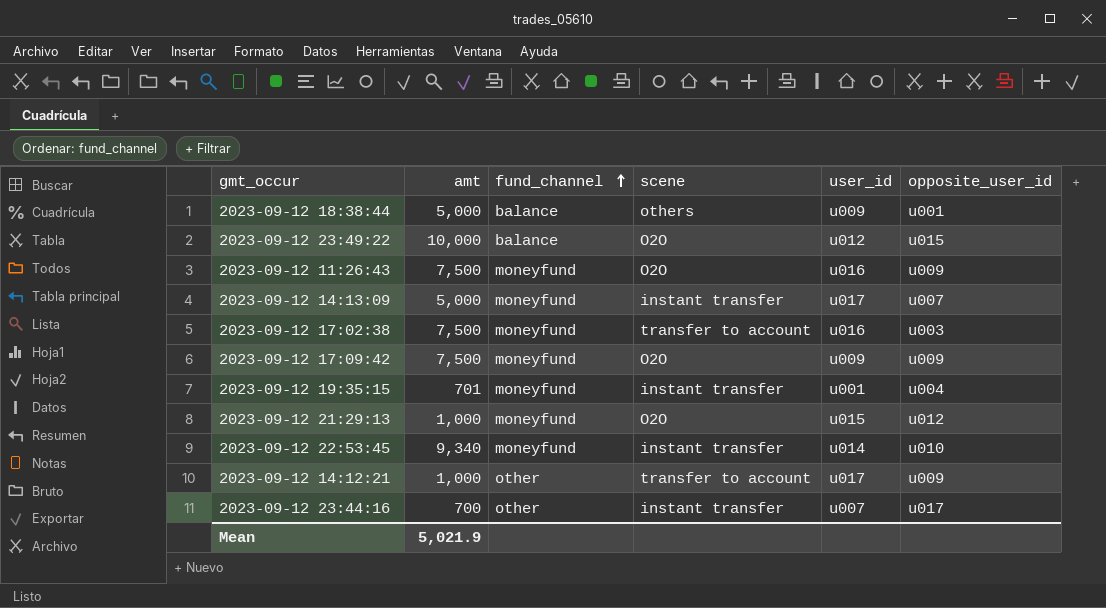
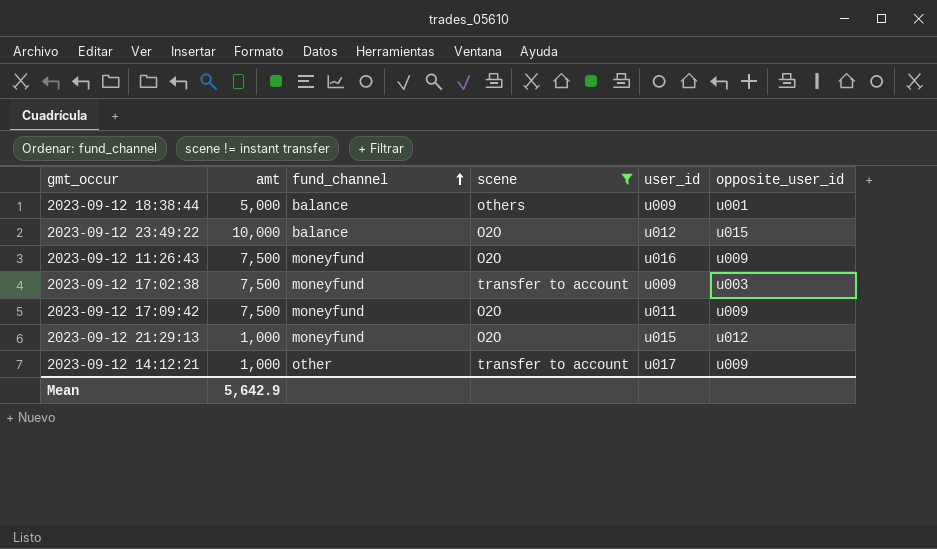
filter: none -> scene != instant transfer
2023-09-12 17:02:38 | user_id: u016 -> u009
2023-09-12 17:09:42 | user_id: u009 -> u011
Mean | amt: 5,021.9 -> 5,642.9

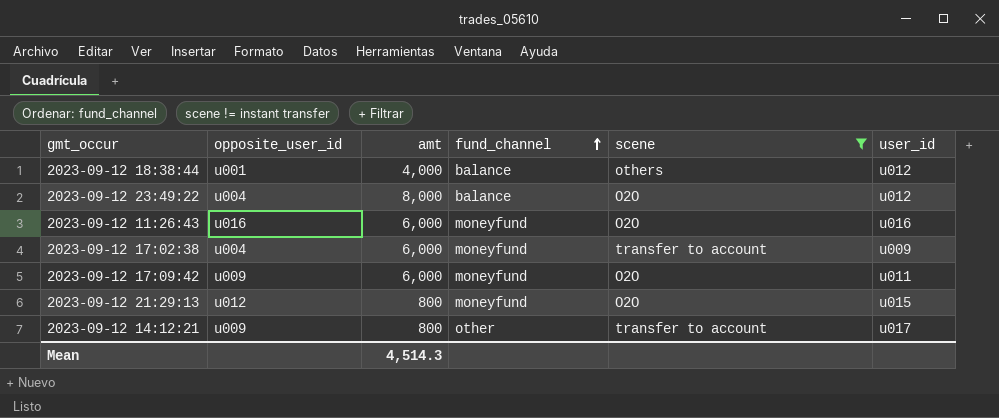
column opposite_user_id | position: 6 -> 2
2023-09-12 18:38:44 | amt: 5,000 -> 4,000
2023-09-12 18:38:44 | user_id: u009 -> u012
2023-09-12 23:49:22 | opposite_user_id: u015 -> u004
2023-09-12 23:49:22 | amt: 10,000 -> 8,000
2023-09-12 11:26:43 | opposite_user_id: u009 -> u016
2023-09-12 11:26:43 | amt: 7,500 -> 6,000
2023-09-12 17:02:38 | opposite_user_id: u003 -> u004
2023-09-12 17:02:38 | amt: 7,500 -> 6,000
2023-09-12 17:09:42 | amt: 7,500 -> 6,000
2023-09-12 21:29:13 | amt: 1,000 -> 800
2023-09-12 14:12:21 | amt: 1,000 -> 800
Mean | amt: 5,642.9 -> 4,514.3

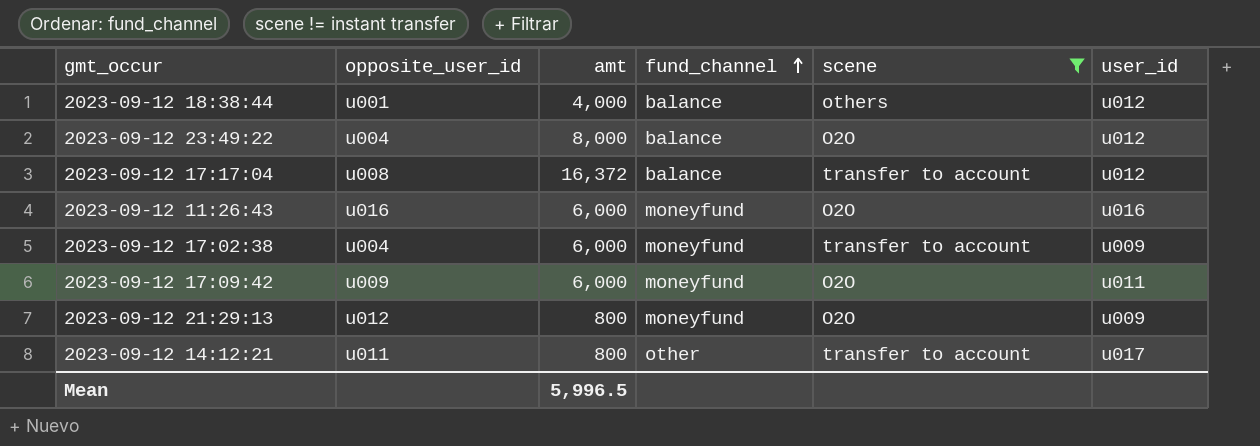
row 2023-09-12 17:17:04: none -> u008 | 16,372 | balance | transfer to account | u012
2023-09-12 21:29:13 | user_id: u015 -> u009
2023-09-12 14:12:21 | opposite_user_id: u009 -> u011
Mean | amt: 4,514.3 -> 5,996.5

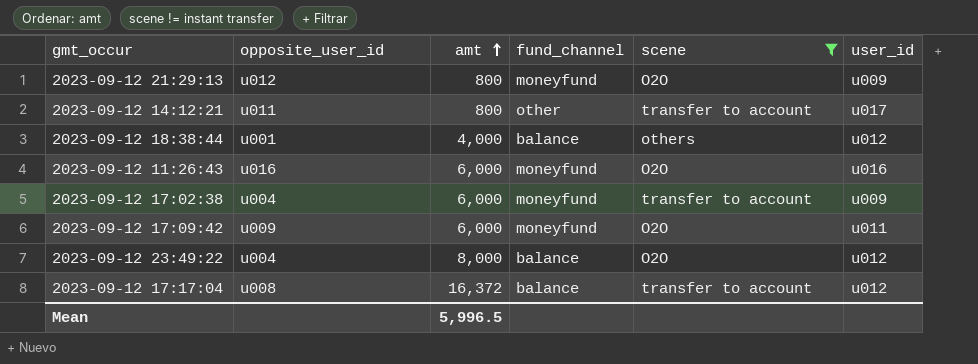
row order: fund_channel ascending -> amt ascending

